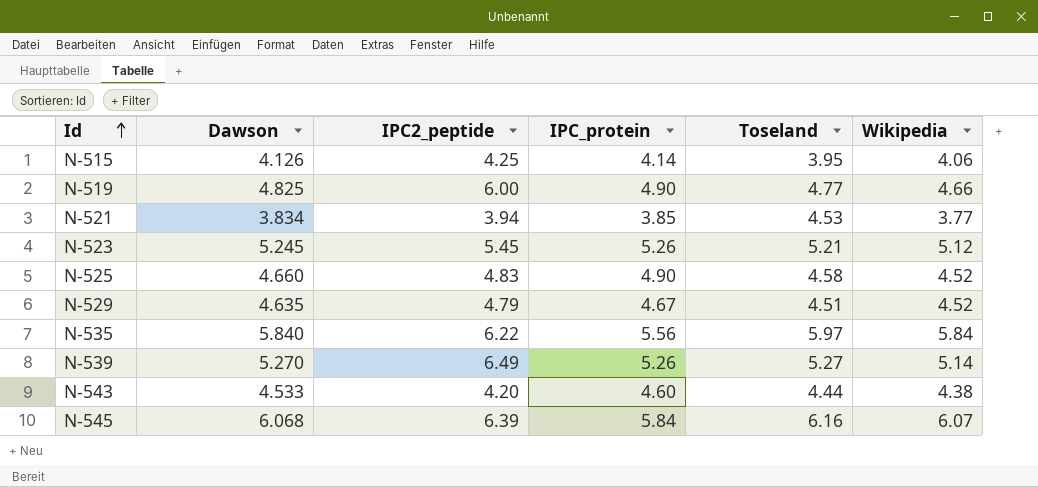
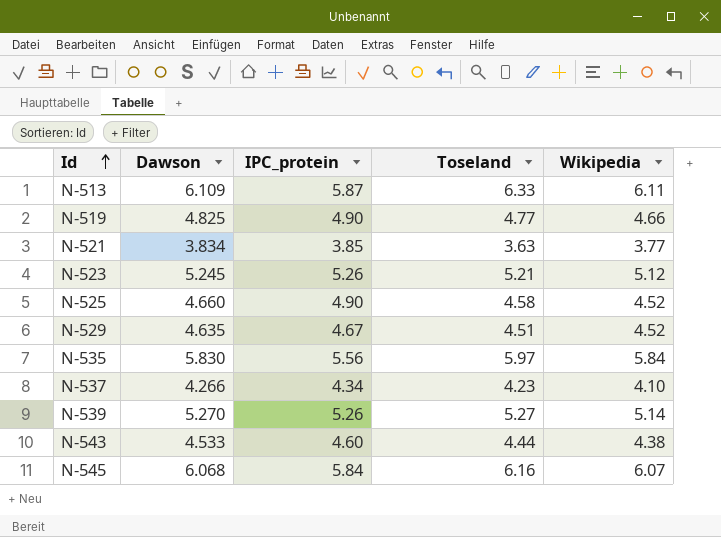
column IPC2_peptide | position: 3 -> none
row N-515: 4.126 | 4.25 | 4.14 | 3.95 | 4.06 -> none
row N-513: none -> 6.109 | 5.87 | 6.33 | 6.11
N-521 | Toseland: 4.53 -> 3.63
N-535 | Dawson: 5.840 -> 5.830
row N-537: none -> 4.266 | 4.34 | 4.23 | 4.10

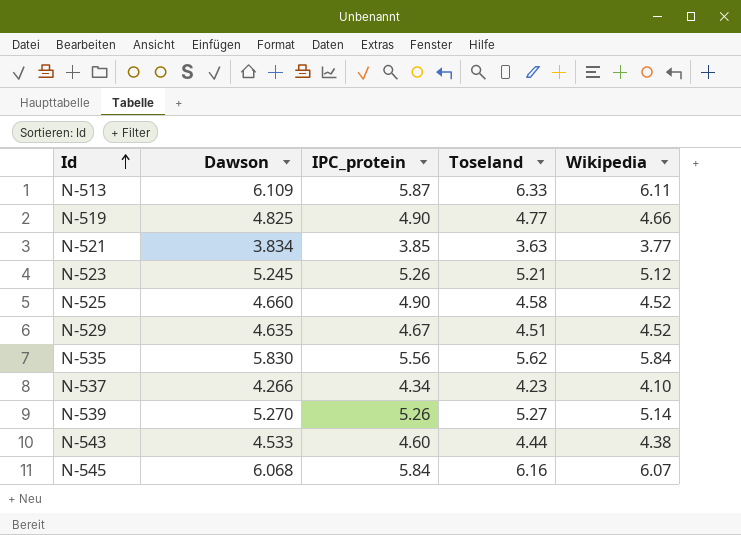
N-535 | Toseland: 5.97 -> 5.62

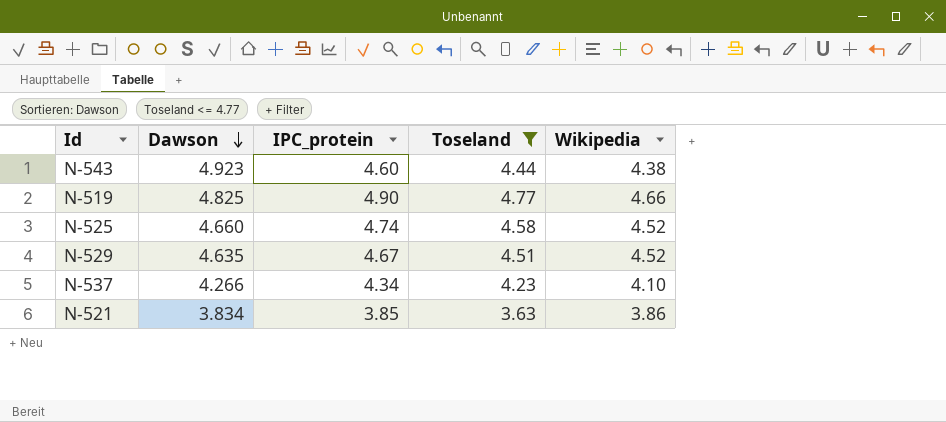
filter: none -> Toseland <= 4.77
row order: Id ascending -> Dawson descending
N-543 | Dawson: 4.533 -> 4.923
N-525 | IPC_protein: 4.90 -> 4.74
N-521 | Wikipedia: 3.77 -> 3.86

